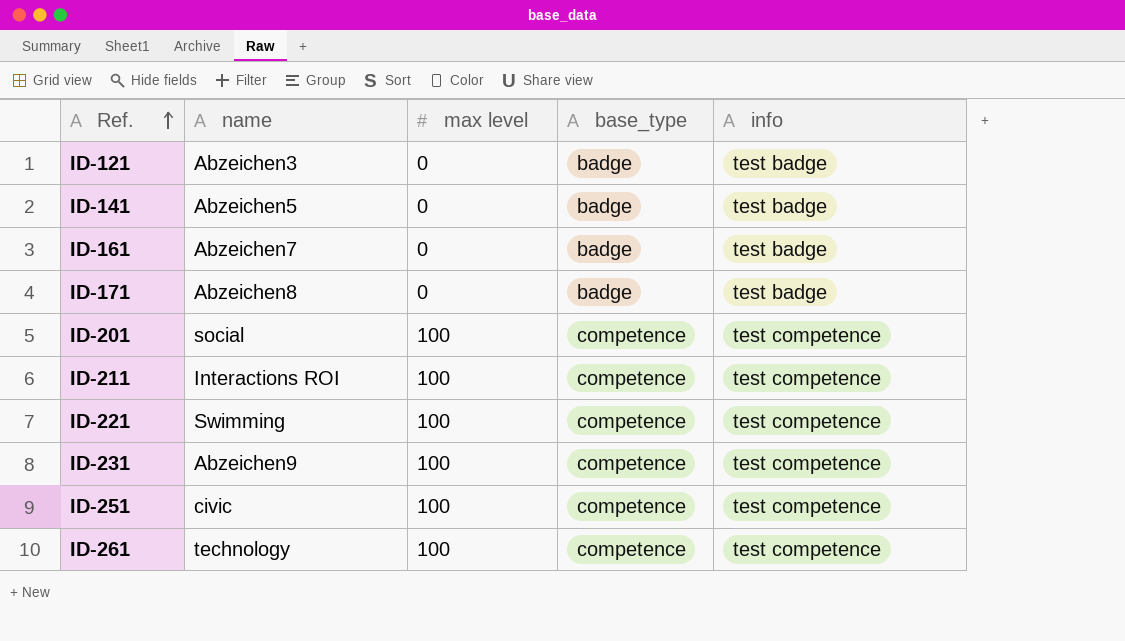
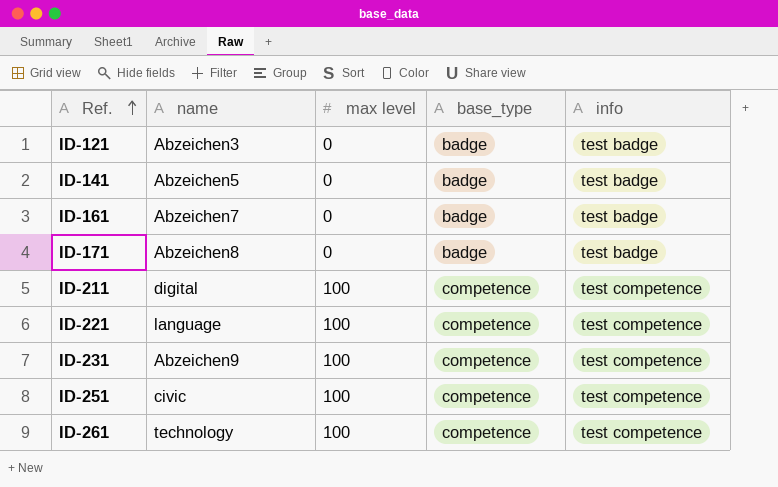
row ID-201: social | 100 | competence | test competence -> none
ID-211 | name: Interactions ROI -> digital
ID-221 | name: Swimming -> language

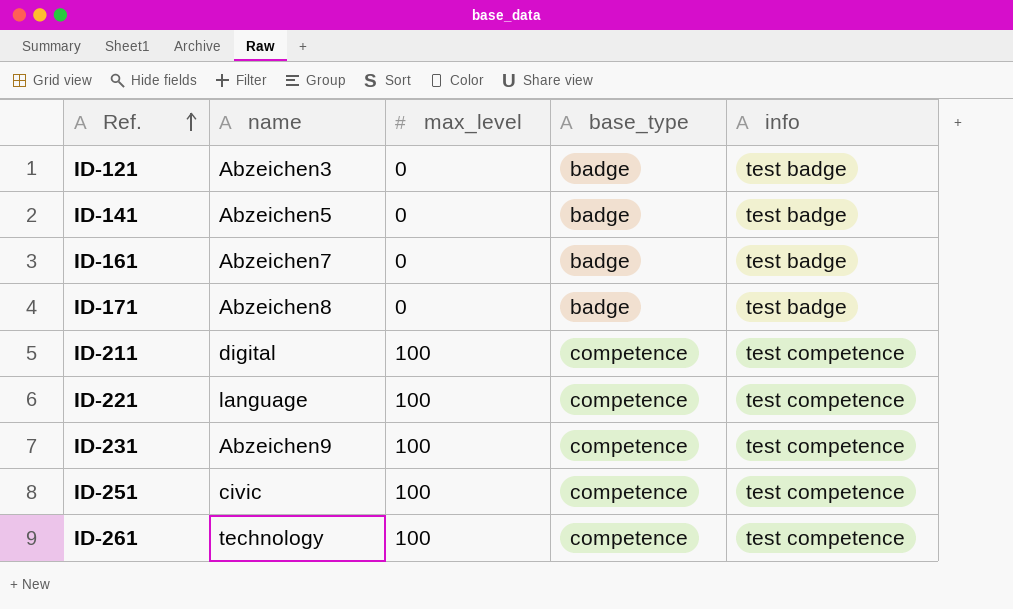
column name: max level -> max_level

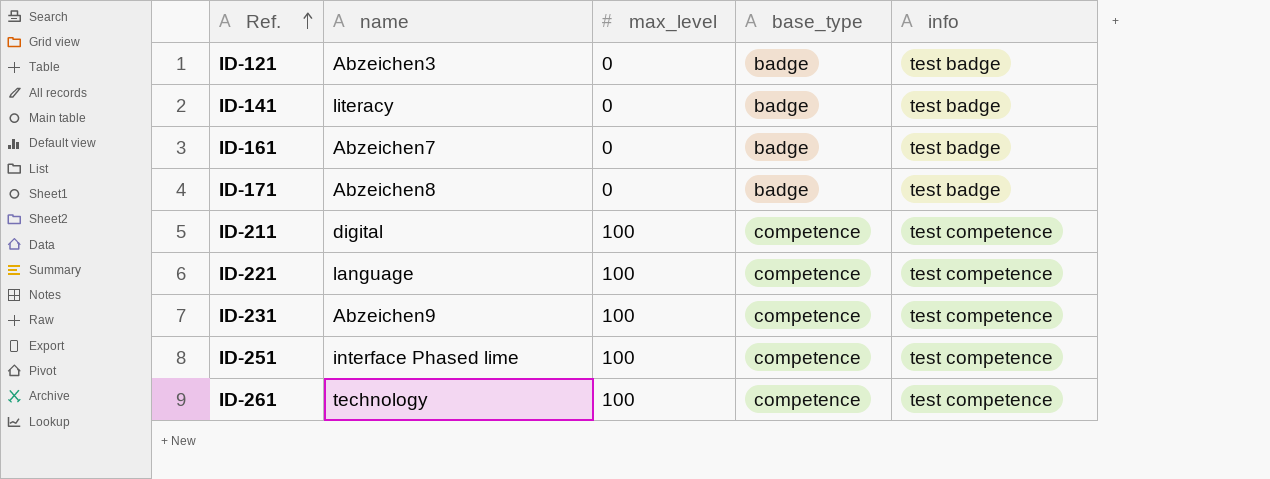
ID-141 | name: Abzeichen5 -> literacy
ID-251 | name: civic -> interface Phased lime

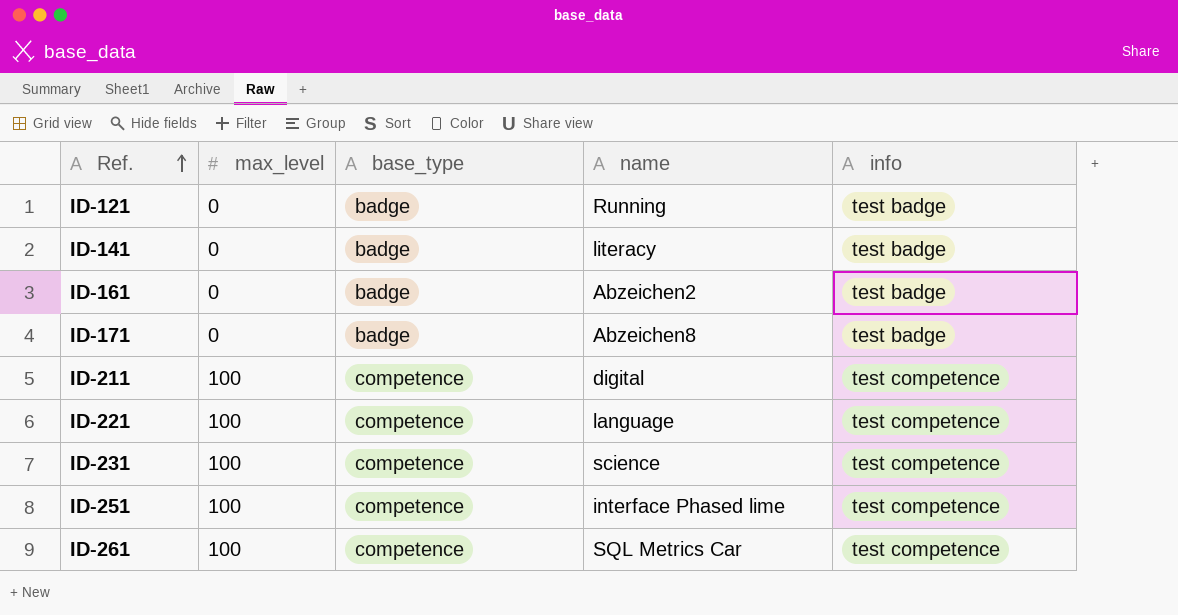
column name | position: 2 -> 4
ID-121 | name: Abzeichen3 -> Running
ID-161 | name: Abzeichen7 -> Abzeichen2
ID-231 | name: Abzeichen9 -> science
ID-261 | name: technology -> SQL Metrics Car

